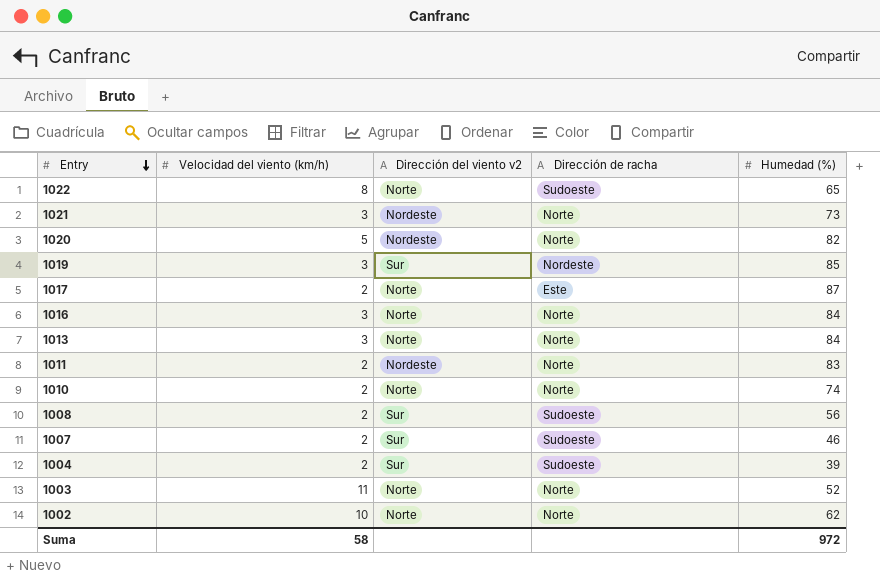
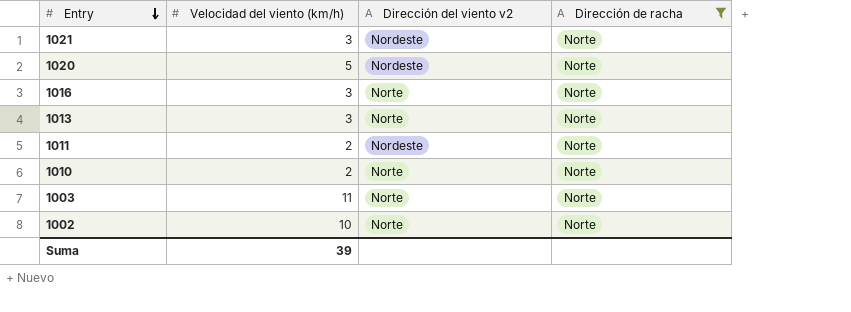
filter: none -> Dirección de racha = Norte
column Humedad (%) | position: 5 -> none
Suma | Velocidad del viento (km/h): 58 -> 39

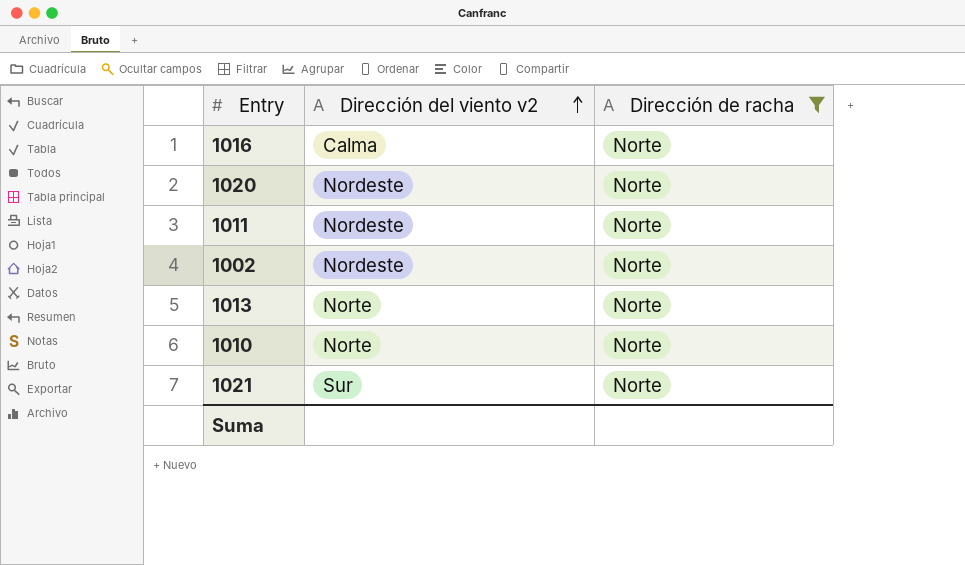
row order: Entry descending -> Dirección del viento v2 ascending
column Velocidad del viento (km/h) | position: 2 -> none
row 1003: 11 | Norte | Norte -> none
1016 | Dirección del viento v2: Norte -> Calma
1002 | Dirección del viento v2: Norte -> Nordeste
1021 | Dirección del viento v2: Nordeste -> Sur

